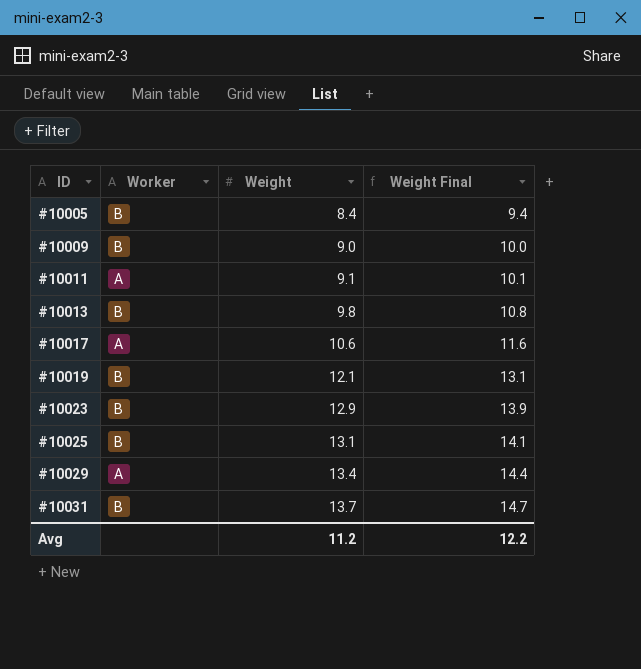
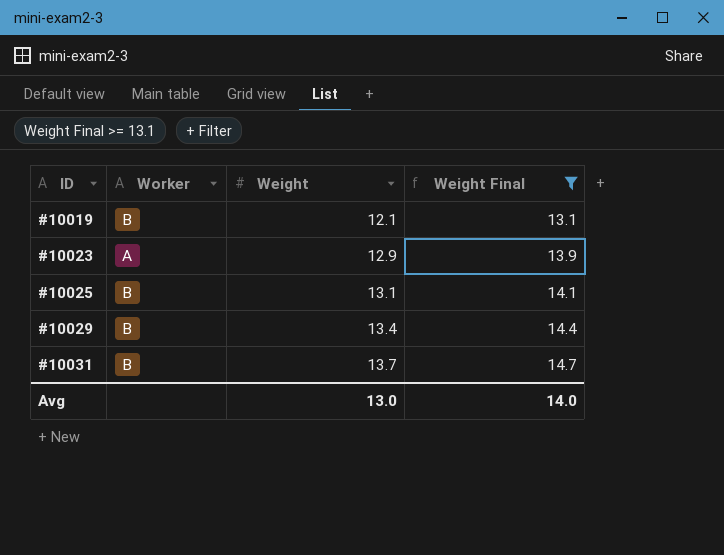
filter: none -> Weight Final >= 13.1
#10023 | Worker: B -> A
#10029 | Worker: A -> B
Avg | Weight: 11.2 -> 13.0
Avg | Weight Final: 12.2 -> 14.0

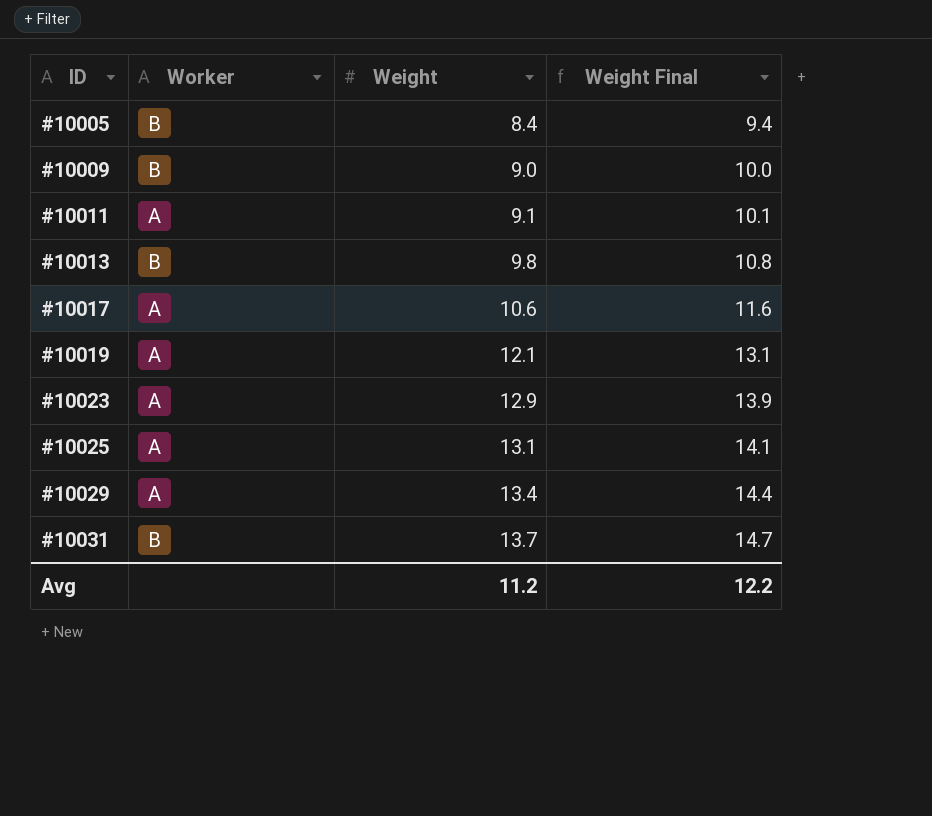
filter: Weight Final >= 13.1 -> none
#10019 | Worker: B -> A
#10025 | Worker: B -> A
#10029 | Worker: B -> A
Avg | Weight: 13.0 -> 11.2
Avg | Weight Final: 14.0 -> 12.2

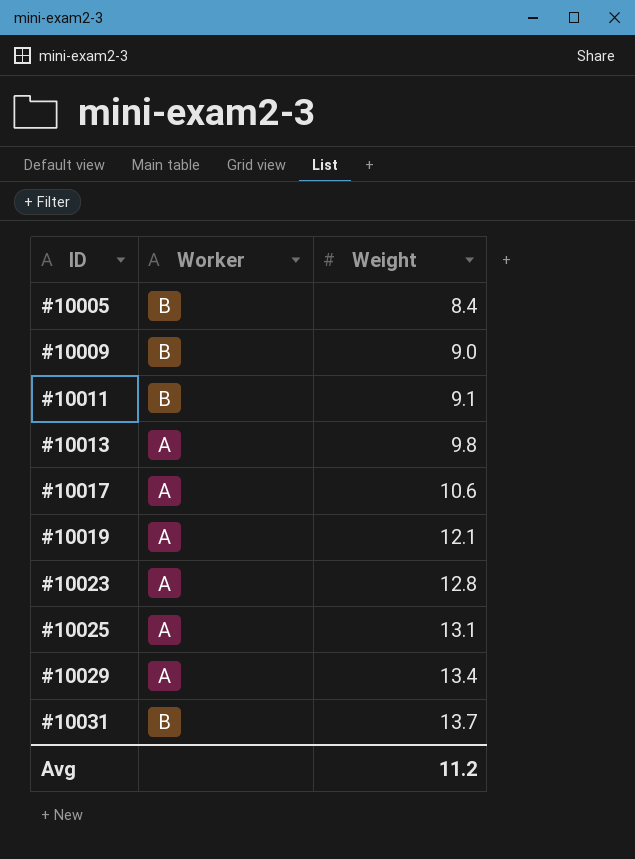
column Weight Final | formula: [Weight] + 1 -> none
#10011 | Worker: A -> B
#10013 | Worker: B -> A
#10023 | Weight: 12.9 -> 12.8

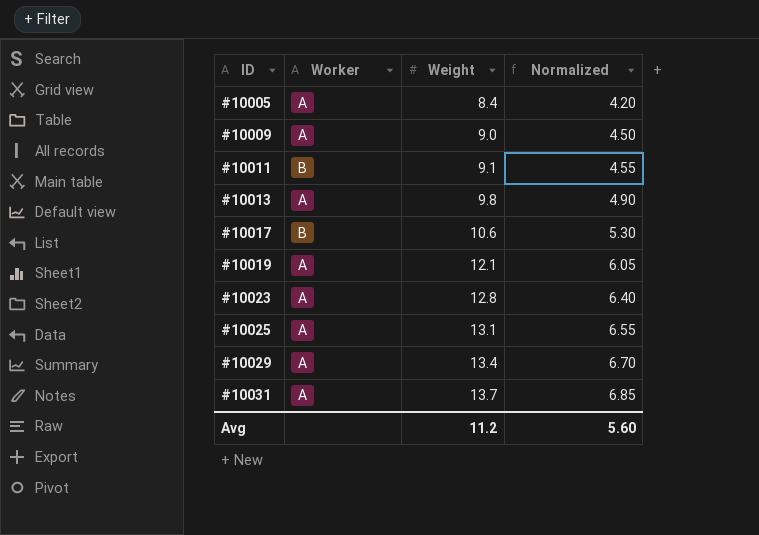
column Normalized | formula: none -> [Weight] * 0.5
#10005 | Worker: B -> A
#10009 | Worker: B -> A
#10017 | Worker: A -> B
#10031 | Worker: B -> A

